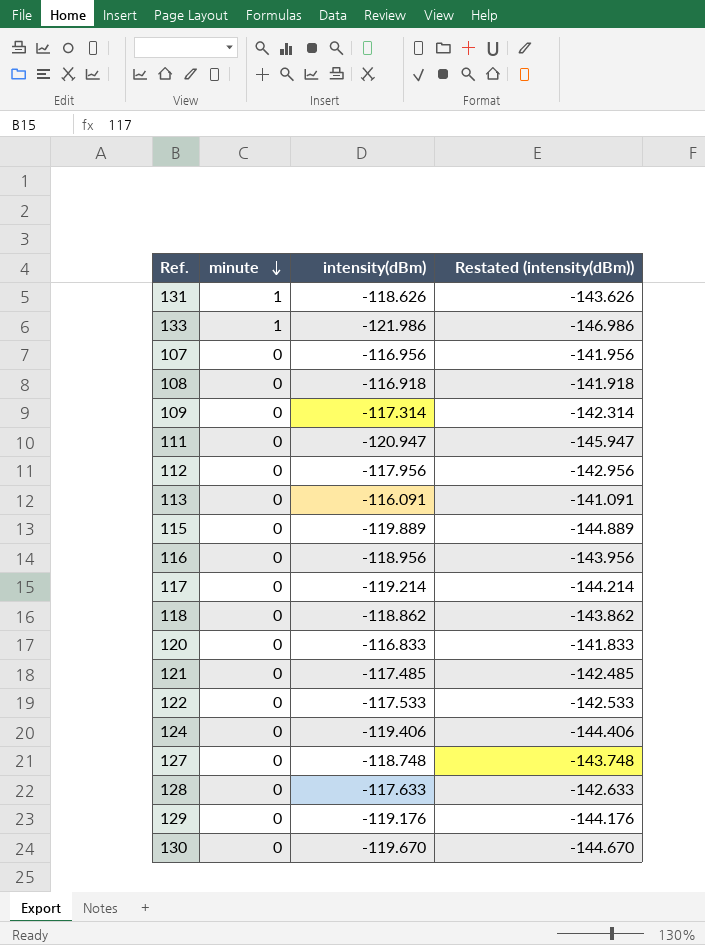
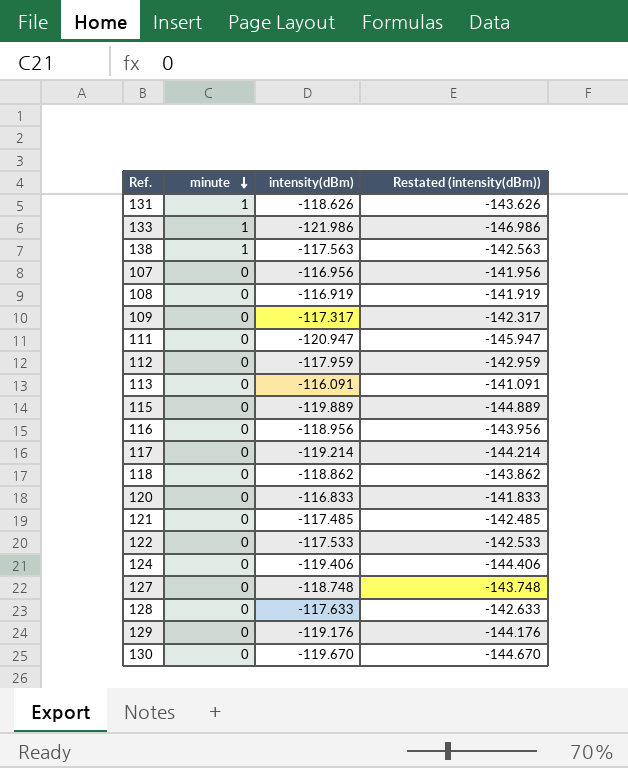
row 138: none -> 1 | -117.563 | -142.563
108 | intensity(dBm): -116.918 -> -116.919
108 | Restated (intensity(dBm)): -141.918 -> -141.919
109 | intensity(dBm): -117.314 -> -117.317
109 | Restated (intensity(dBm)): -142.314 -> -142.317
112 | intensity(dBm): -117.956 -> -117.959
112 | Restated (intensity(dBm)): -142.956 -> -142.959

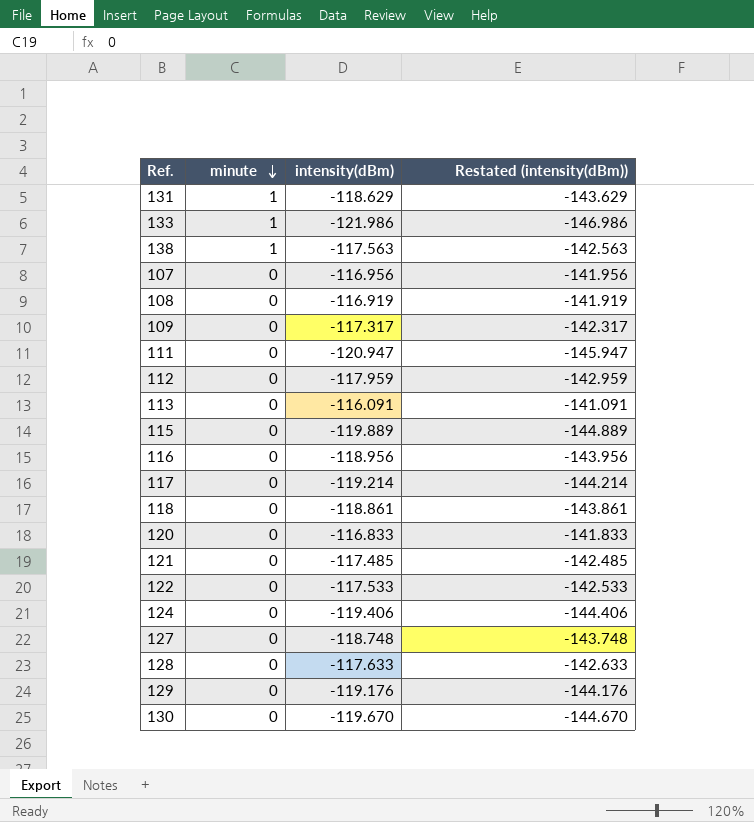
131 | intensity(dBm): -118.626 -> -118.629
131 | Restated (intensity(dBm)): -143.626 -> -143.629
118 | intensity(dBm): -118.862 -> -118.861
118 | Restated (intensity(dBm)): -143.862 -> -143.861

